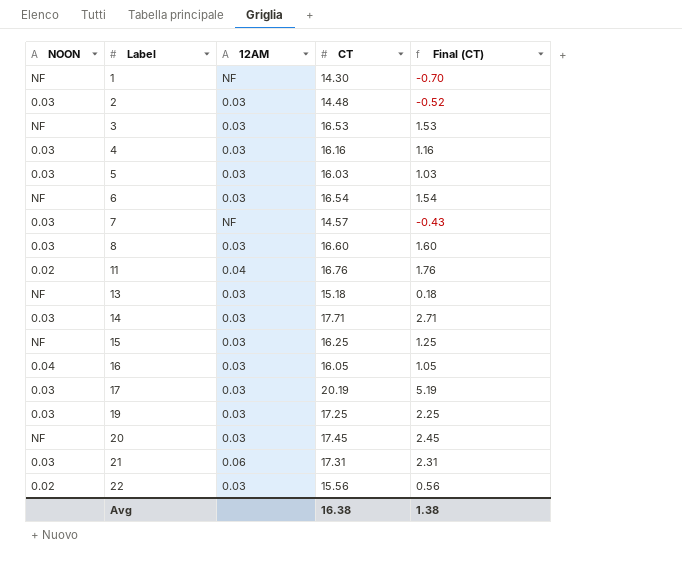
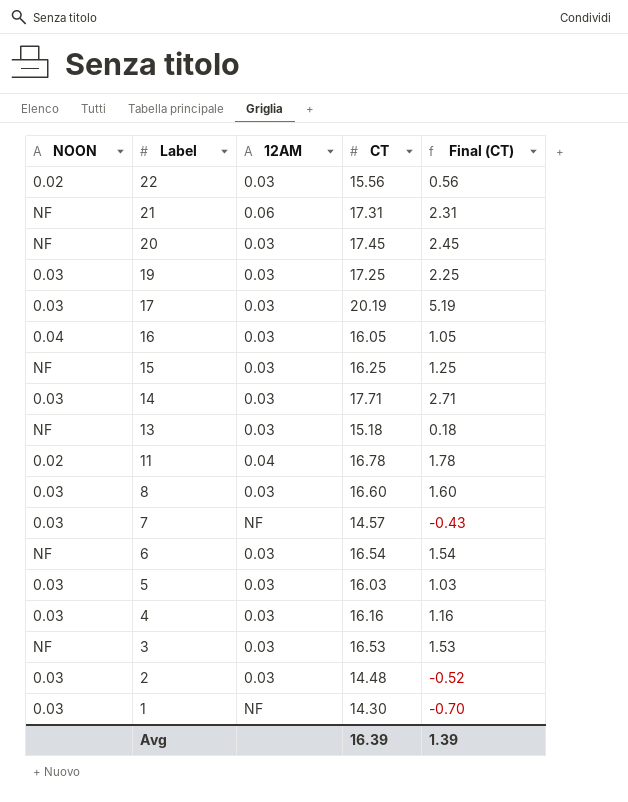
row order: Label ascending -> Label descending
21 | NOON: 0.03 -> NF
11 | CT: 16.76 -> 16.78
11 | Final (CT): 1.76 -> 1.78
1 | NOON: NF -> 0.03
Avg | CT: 16.38 -> 16.39
Avg | Final (CT): 1.38 -> 1.39

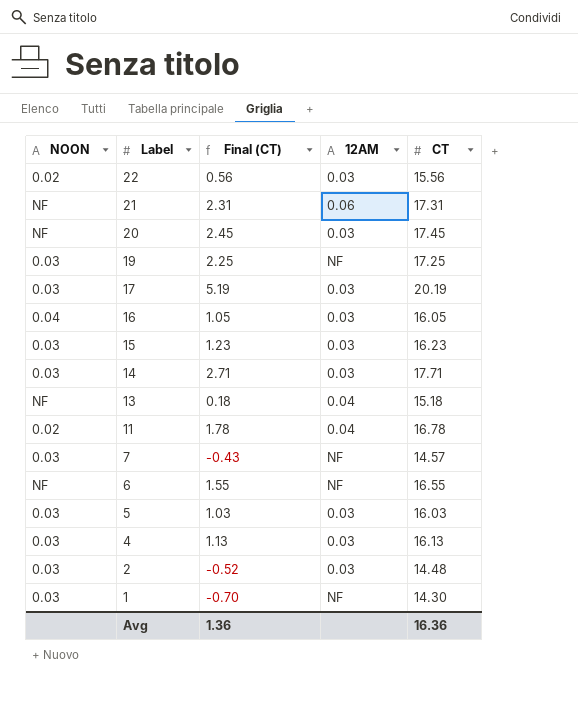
column Final (CT) | position: 5 -> 3
row 8: 0.03 | 0.03 | 16.60 | 1.60 -> none
row 3: NF | 0.03 | 16.53 | 1.53 -> none
19 | 12AM: 0.03 -> NF
15 | NOON: NF -> 0.03
15 | Final (CT): 1.25 -> 1.23
15 | CT: 16.25 -> 16.23
13 | 12AM: 0.03 -> 0.04
6 | Final (CT): 1.54 -> 1.55
6 | 12AM: 0.03 -> NF
6 | CT: 16.54 -> 16.55
4 | Final (CT): 1.16 -> 1.13
4 | CT: 16.16 -> 16.13
Avg | Final (CT): 1.39 -> 1.36
Avg | CT: 16.39 -> 16.36

